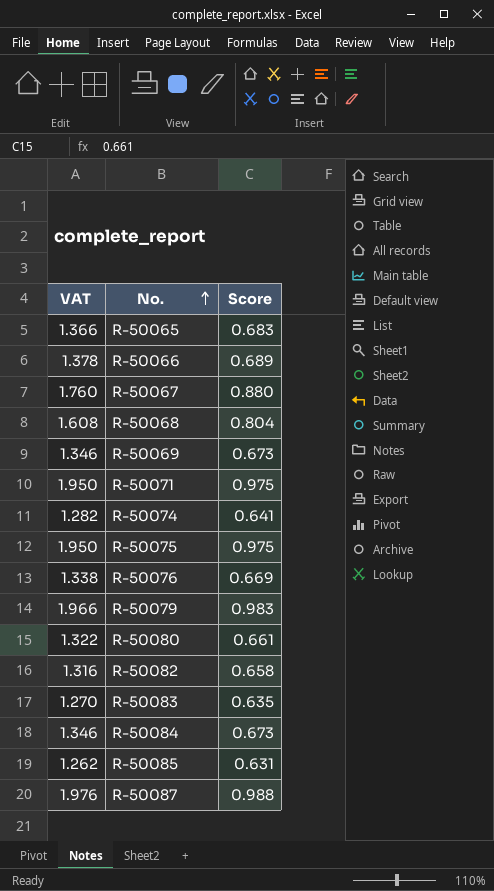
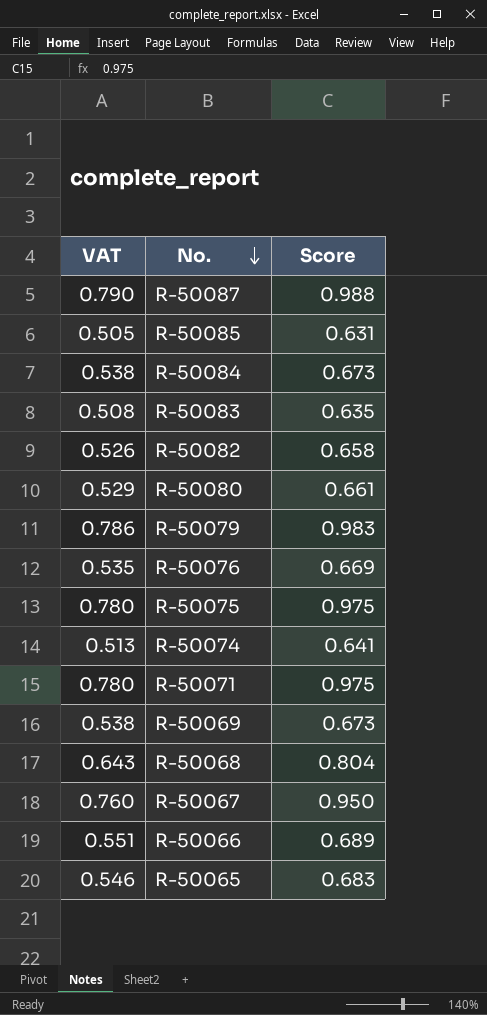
row order: No. ascending -> No. descending
column VAT | formula: [Score] * 2 -> [Score] * 0.8
R-50067 | Score: 0.880 -> 0.950

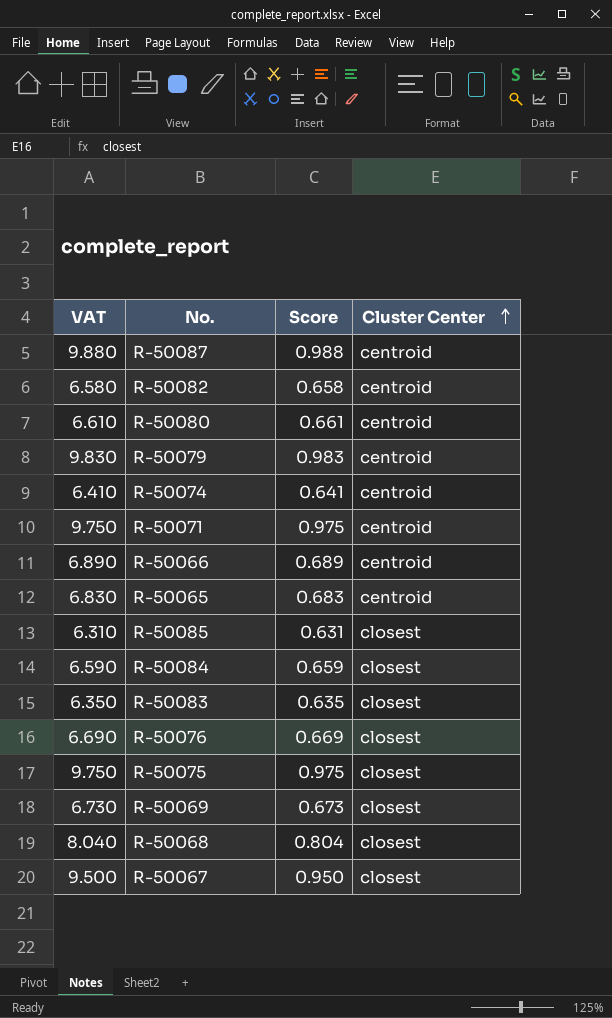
row order: No. descending -> Cluster Center ascending
column VAT | formula: [Score] * 0.8 -> [Score] * 10
column Cluster Center | position: none -> 4
R-50084 | Score: 0.673 -> 0.659

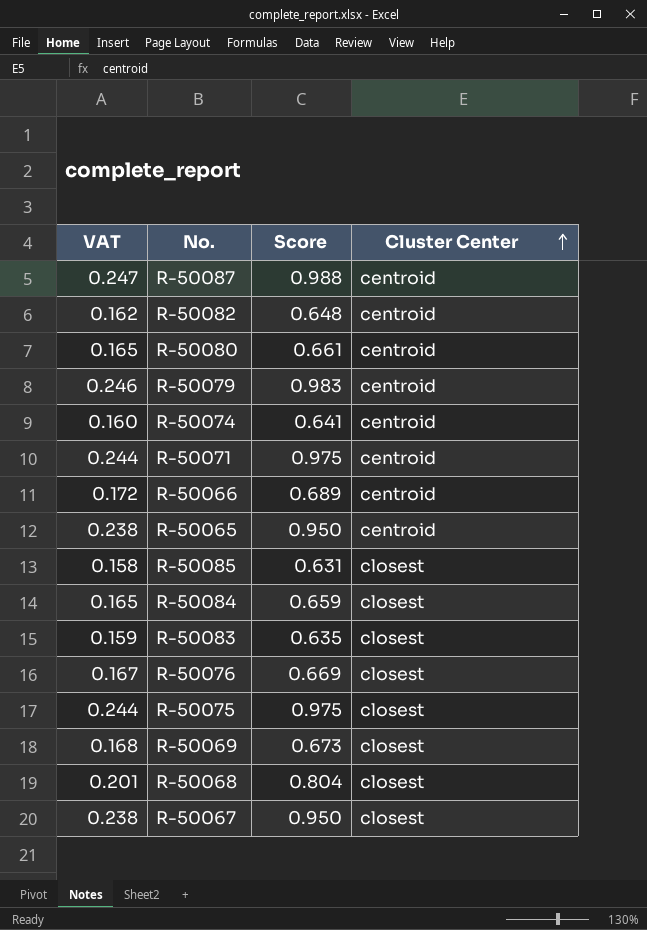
column VAT | formula: [Score] * 10 -> [Score] * 0.25
R-50082 | Score: 0.658 -> 0.648
R-50065 | Score: 0.683 -> 0.950

